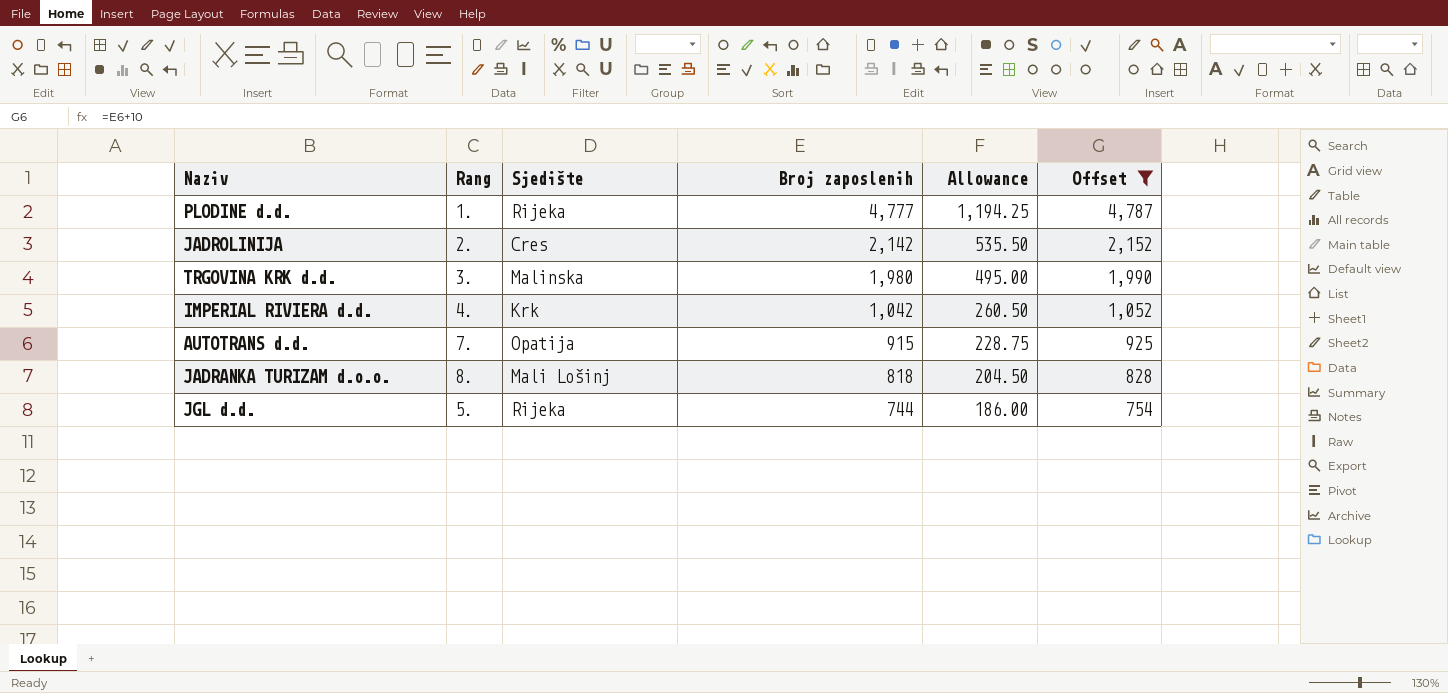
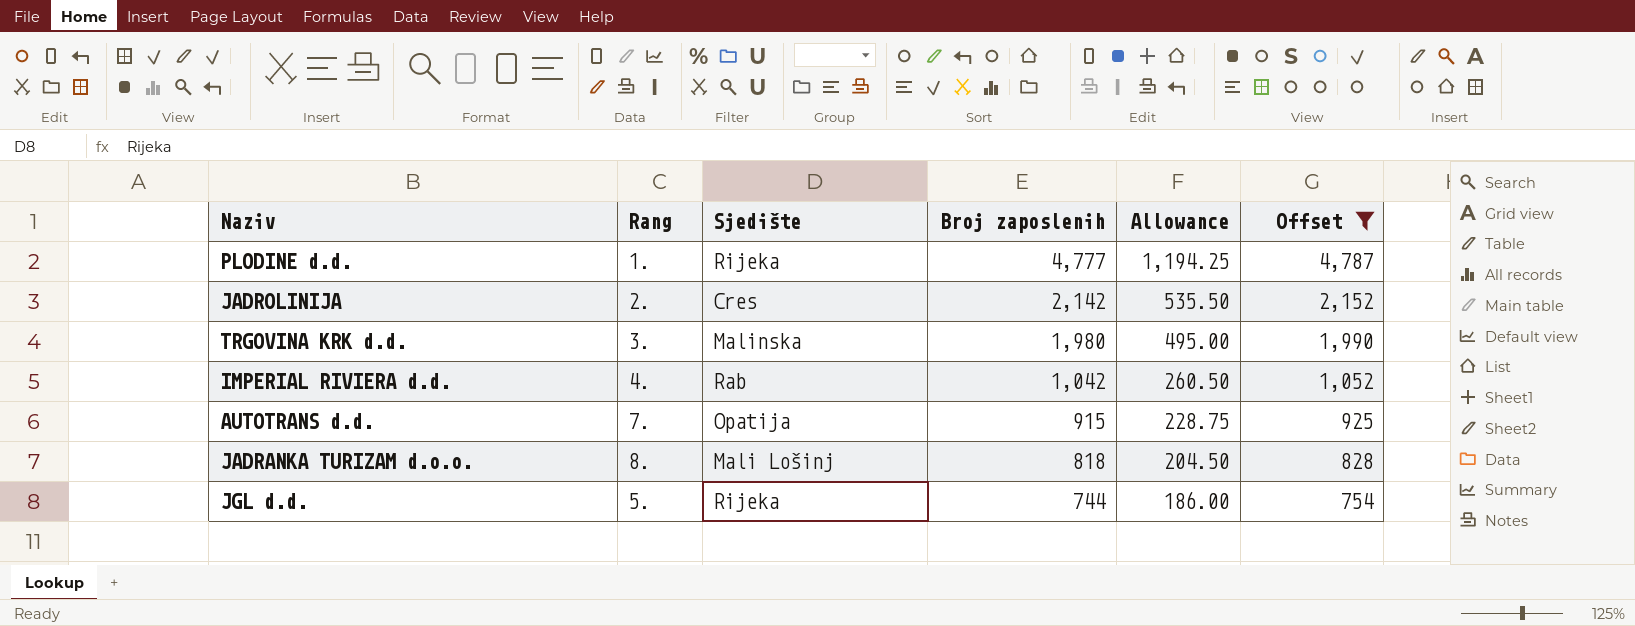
IMPERIAL RIVIERA d.d. | Sjedište: Krk -> Rab

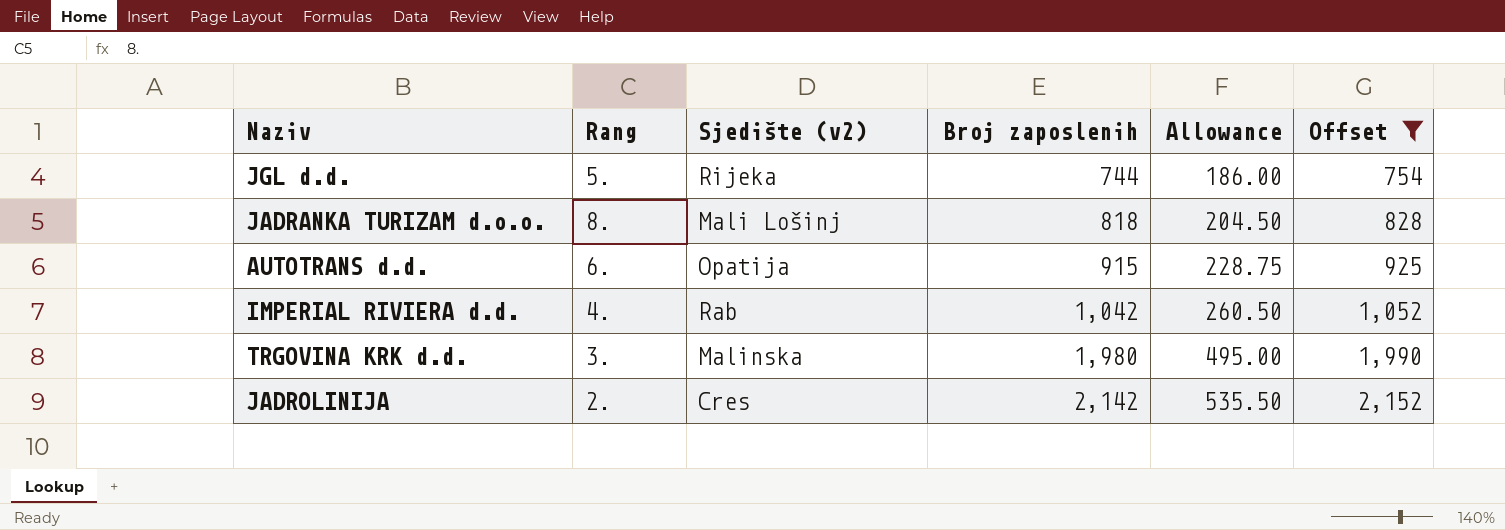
row order: Broj zaposlenih descending -> Broj zaposlenih ascending
column name: Sjedište -> Sjedište (v2)
row PLODINE d.d.: 1. | Rijeka | 4,777 | 1,194.25 | 4,787 -> none
AUTOTRANS d.d. | Rang: 7. -> 6.

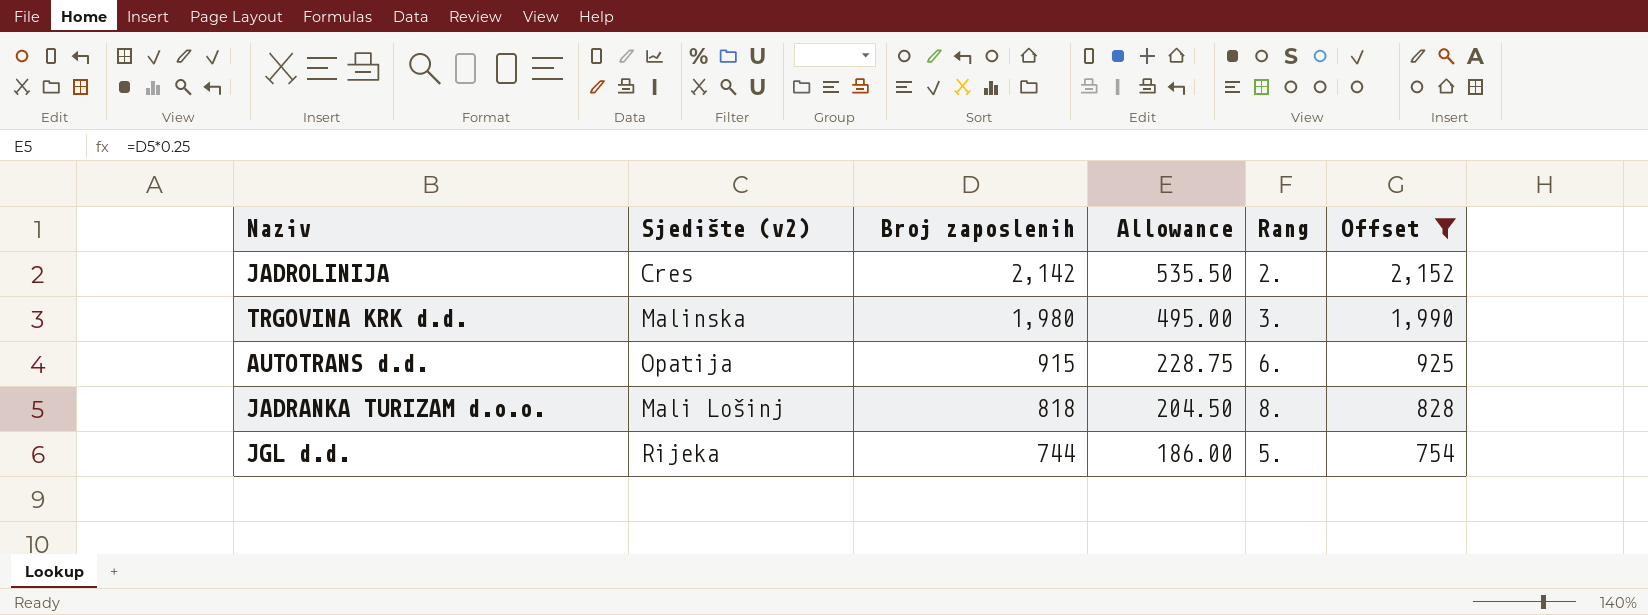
row order: Broj zaposlenih ascending -> Broj zaposlenih descending
column Rang | position: 2 -> 5
row IMPERIAL RIVIERA d.d.: 4. | Rab | 1,042 | 260.50 | 1,052 -> none

